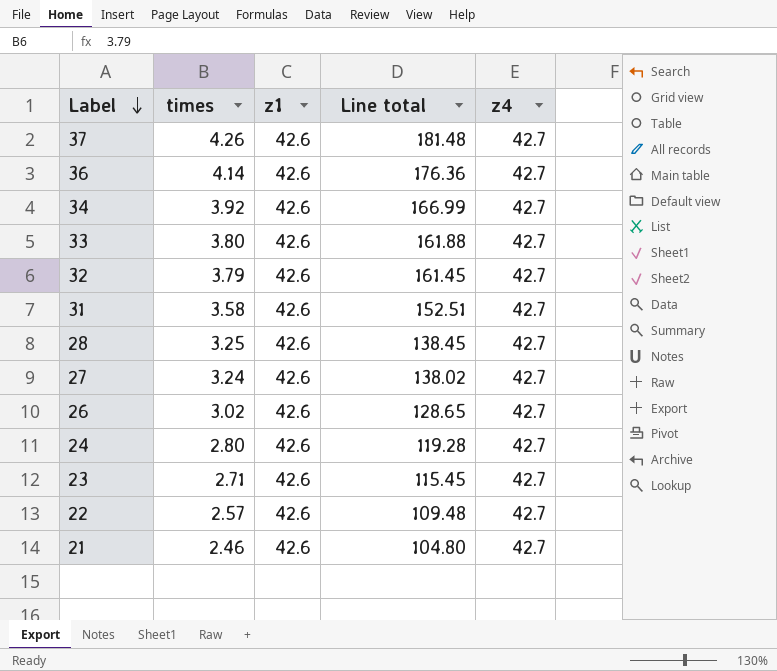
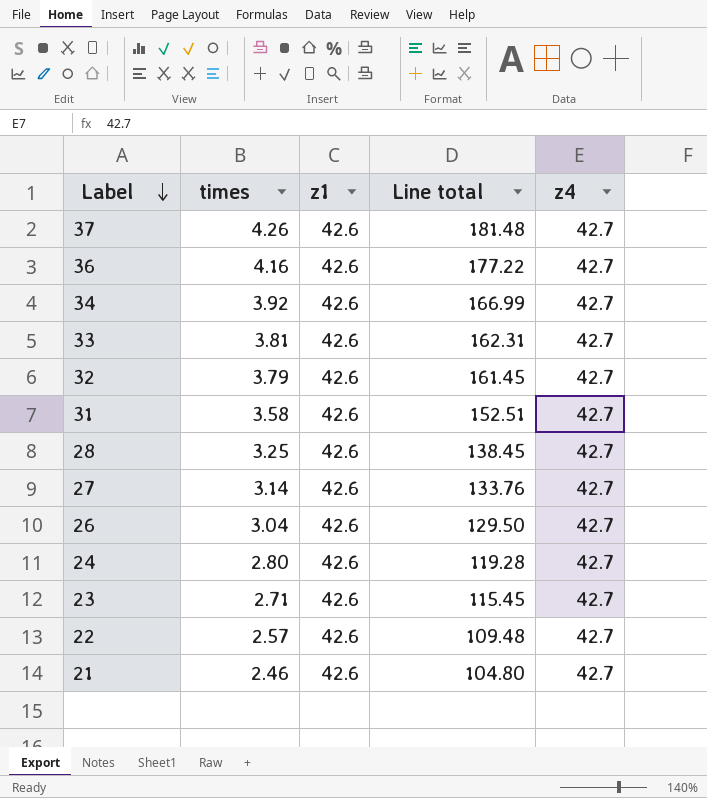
36 | times: 4.14 -> 4.16
36 | Line total: 176.36 -> 177.22
33 | times: 3.80 -> 3.81
33 | Line total: 161.88 -> 162.31
27 | times: 3.24 -> 3.14
27 | Line total: 138.02 -> 133.76
26 | times: 3.02 -> 3.04
26 | Line total: 128.65 -> 129.50

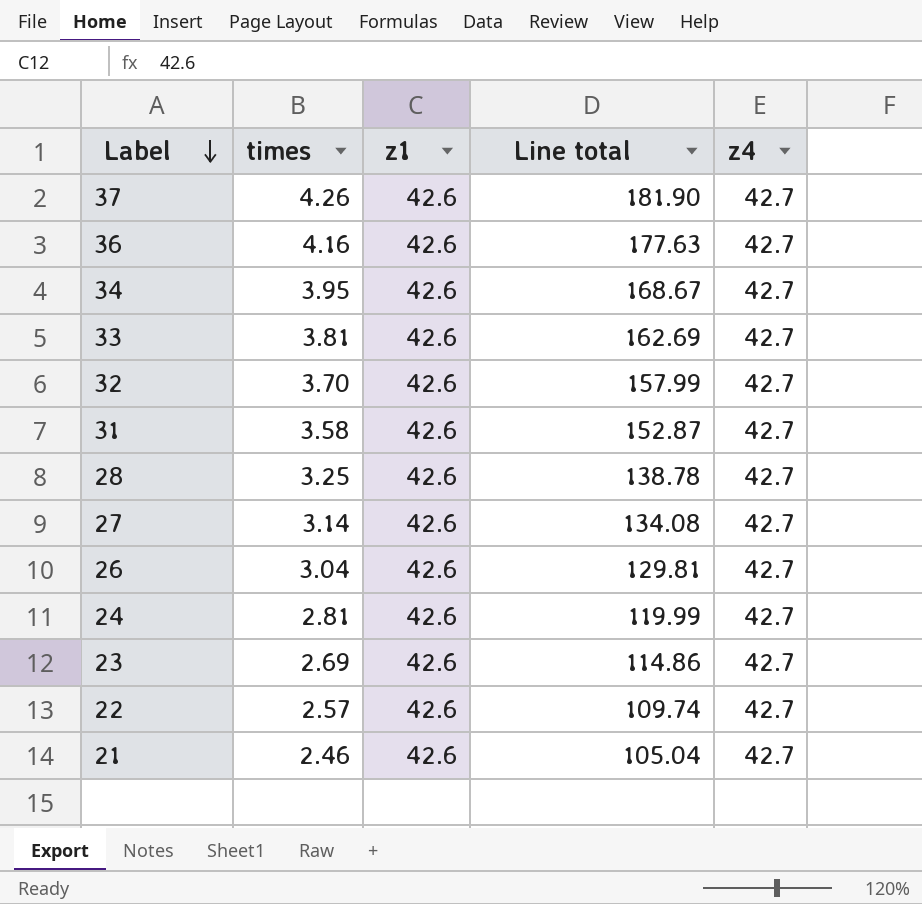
column Line total | formula: [times] * [z1] -> [times] * [z4]
34 | times: 3.92 -> 3.95
32 | times: 3.79 -> 3.70
24 | times: 2.80 -> 2.81
23 | times: 2.71 -> 2.69

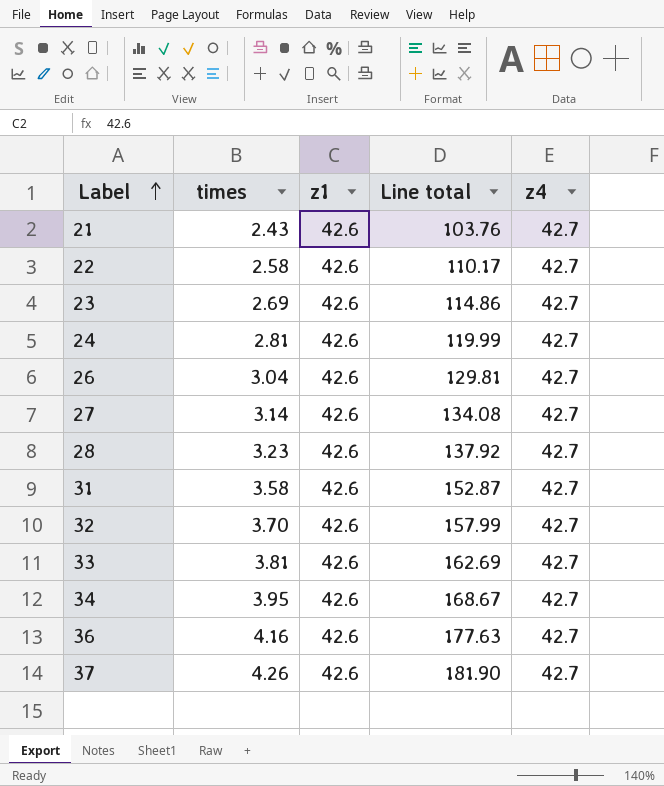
row order: Label descending -> Label ascending
21 | times: 2.46 -> 2.43
21 | Line total: 105.04 -> 103.76
22 | times: 2.57 -> 2.58
22 | Line total: 109.74 -> 110.17
28 | times: 3.25 -> 3.23
28 | Line total: 138.78 -> 137.92

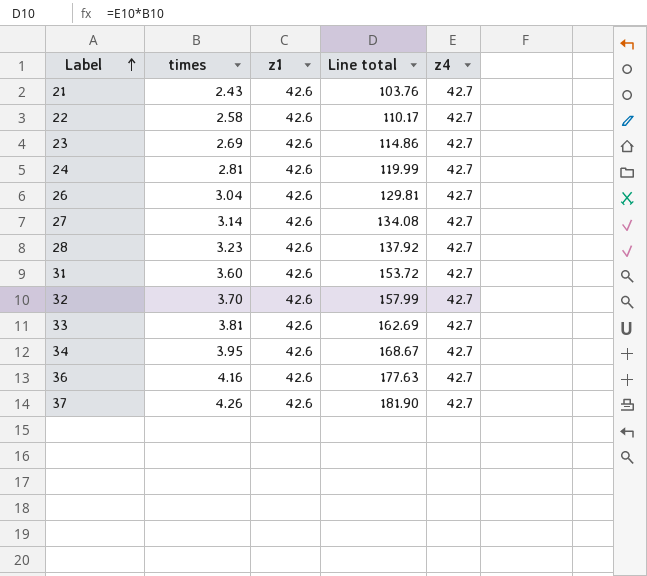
31 | times: 3.58 -> 3.60
31 | Line total: 152.87 -> 153.72

